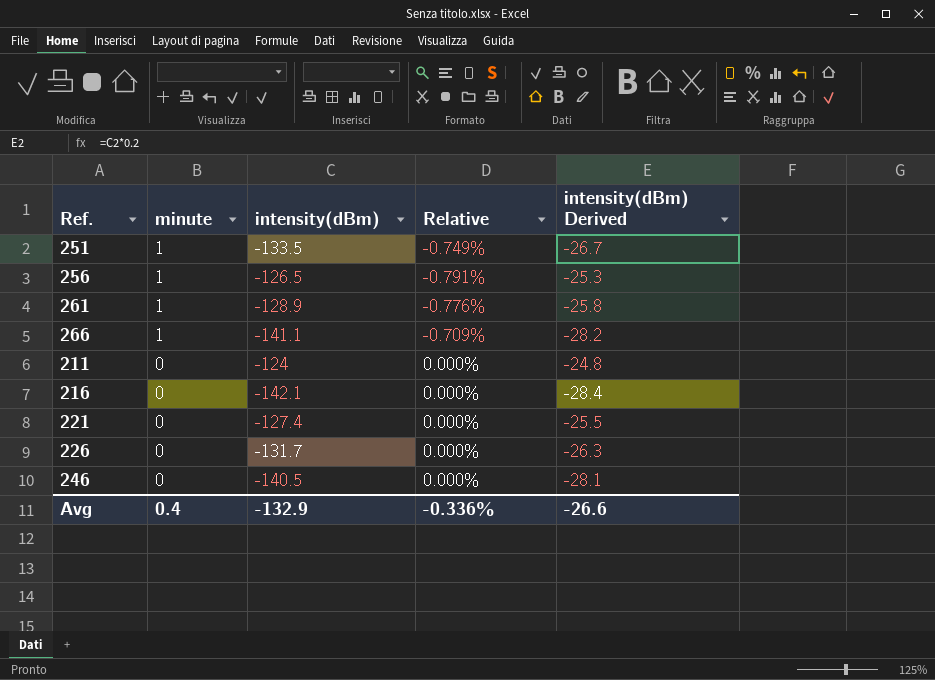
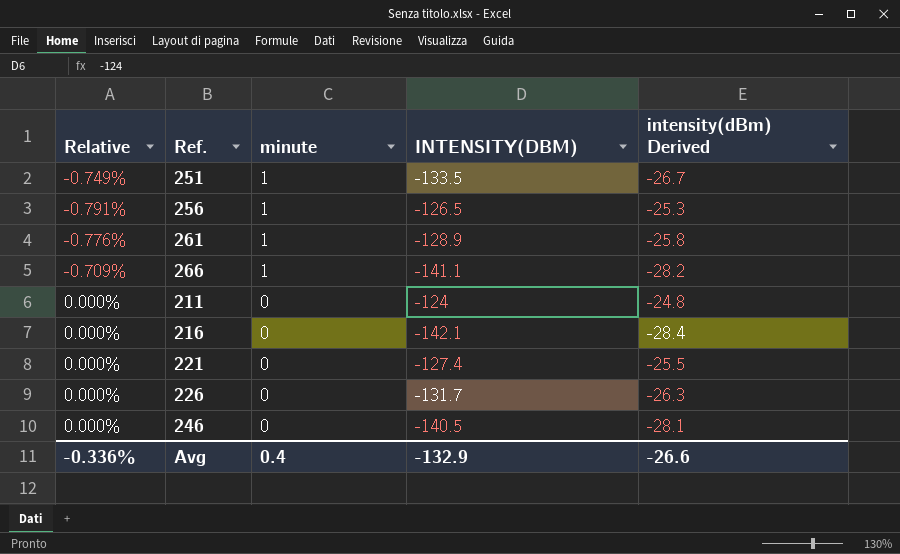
column Relative | position: 4 -> 1
column name: intensity(dBm) -> INTENSITY(DBM)

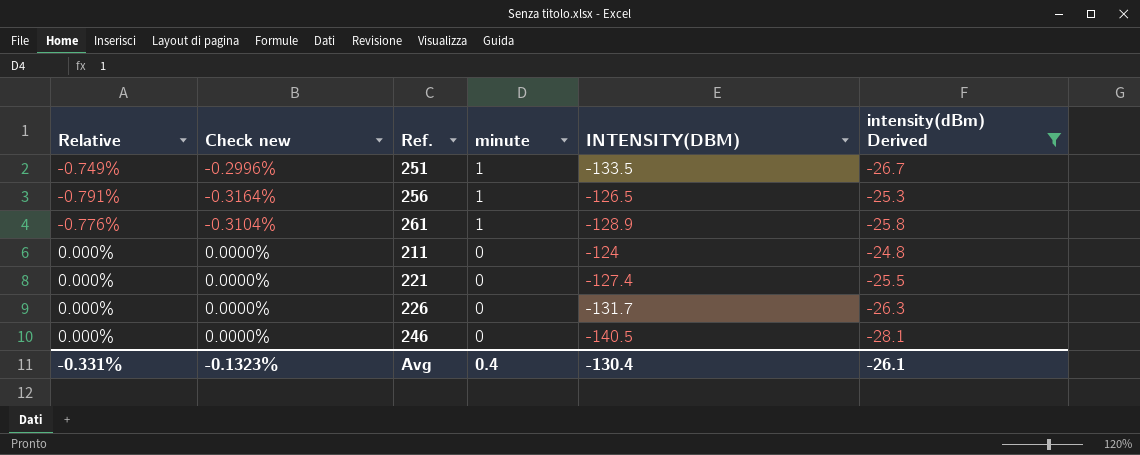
filter: none -> intensity(dBm) Derived >= -28.1
column Check new | formula: none -> [Relative] * 0.4
Avg | Relative: -0.336% -> -0.331%
Avg | INTENSITY(DBM): -132.9 -> -130.4
Avg | intensity(dBm) Derived: -26.6 -> -26.1

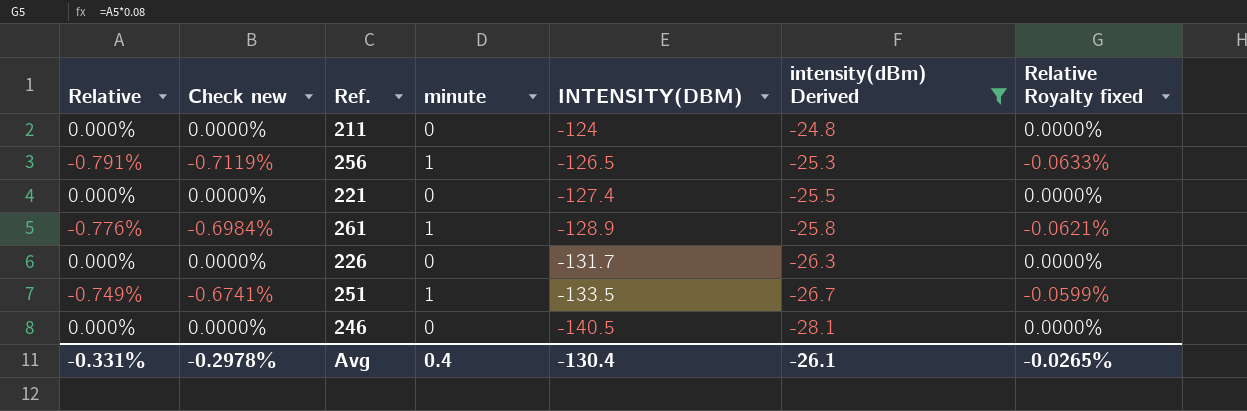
row order: minute descending -> INTENSITY(DBM) descending
column Check new | formula: [Relative] * 0.4 -> [Relative] * 0.9
column Relative Royalty fixed | formula: none -> [Relative] * 0.08
Avg | Check new: -0.1323% -> -0.2978%

